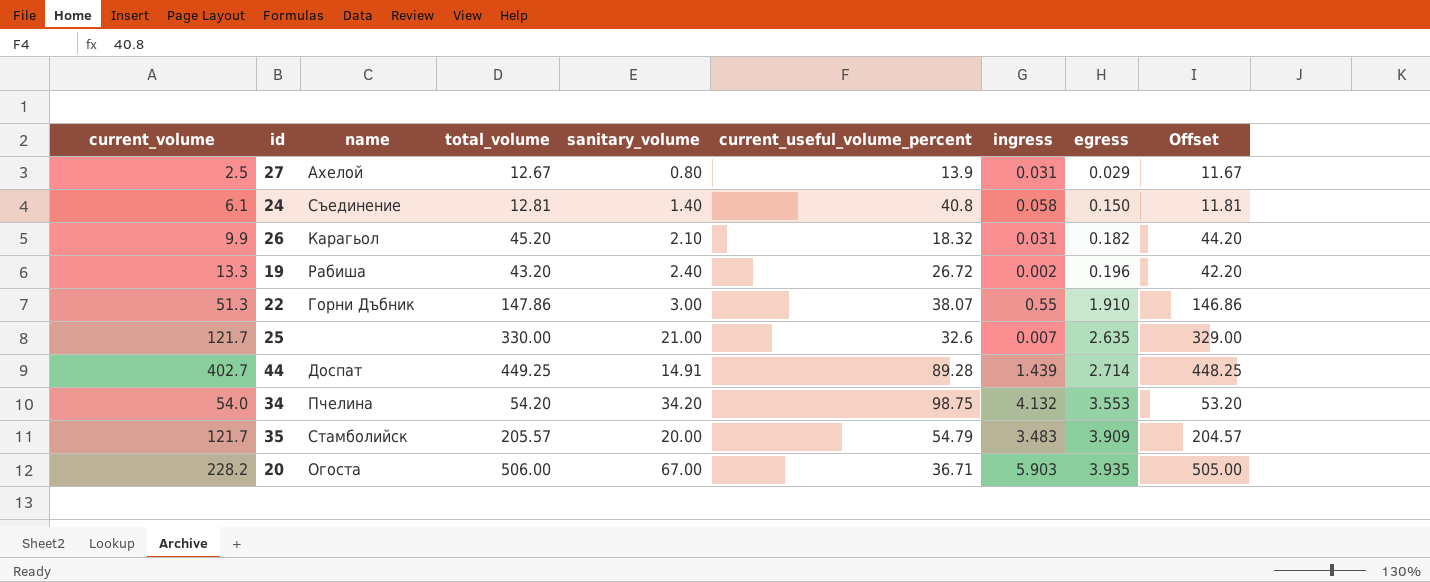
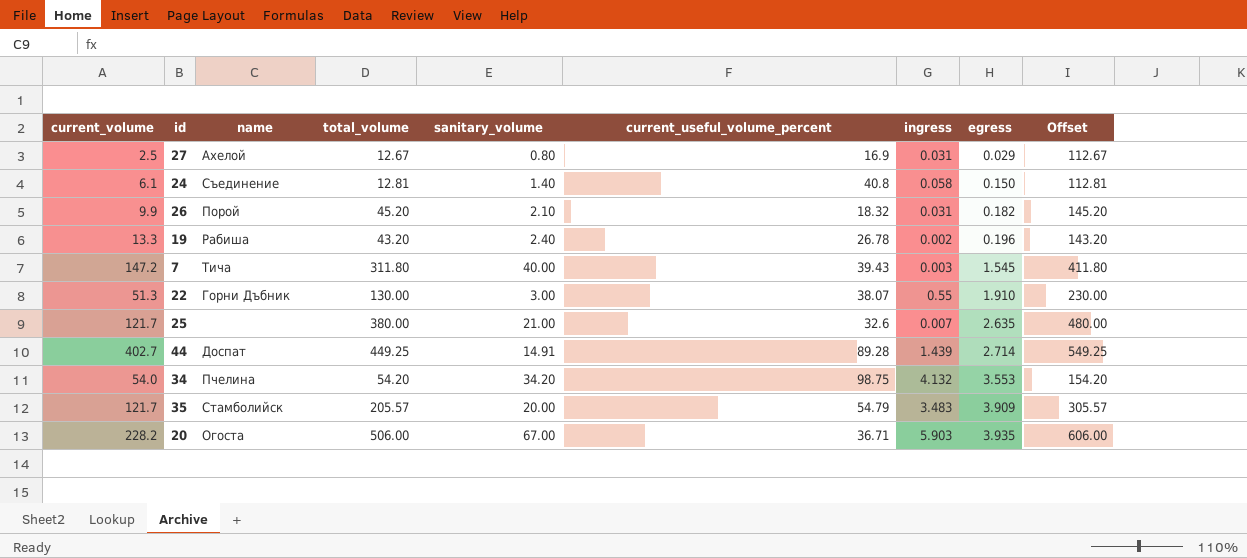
column Offset | formula: [total_volume] - 1 -> [total_volume] + 100
27 | current_useful_volume_percent: 13.9 -> 16.9
26 | name: Карагьол -> Порой
19 | current_useful_volume_percent: 26.72 -> 26.78
row 7: none -> 147.2 | Тича | 311.80 | 40.00 | 39.43 | 0.003 | 1.545 | 411.80
22 | total_volume: 147.86 -> 130.00
25 | total_volume: 330.00 -> 380.00

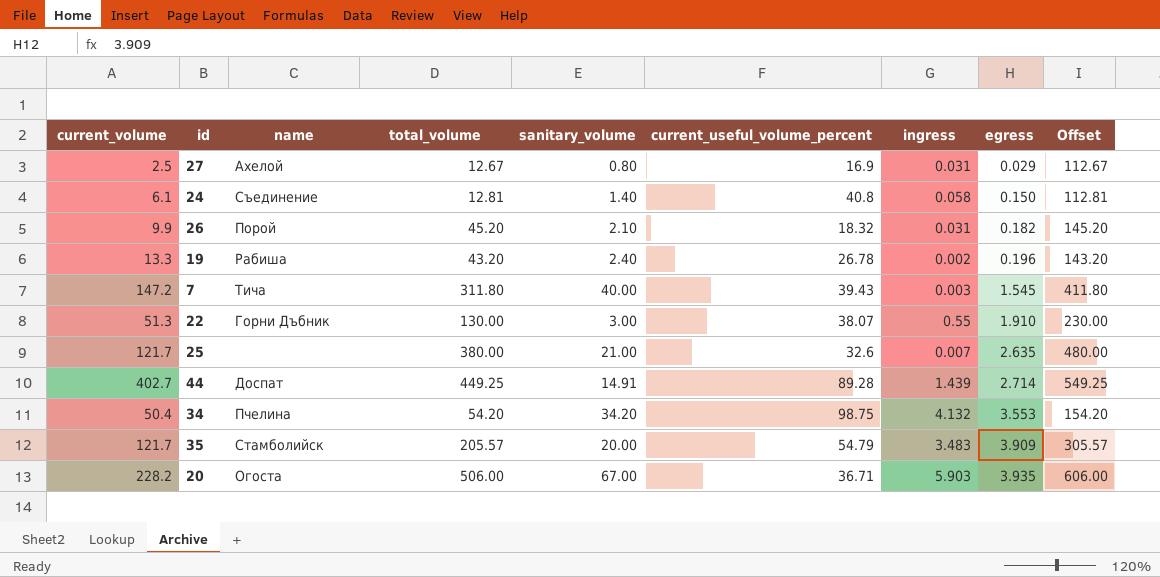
34 | current_volume: 54.0 -> 50.4

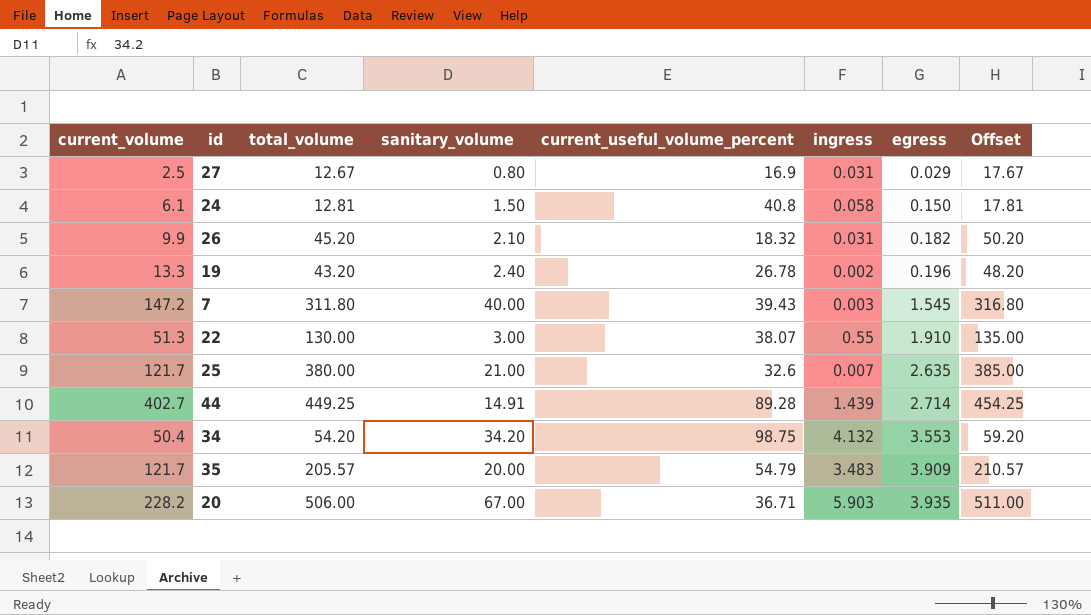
column name | position: 3 -> none
column Offset | formula: [total_volume] + 100 -> [total_volume] + 5
24 | sanitary_volume: 1.40 -> 1.50

